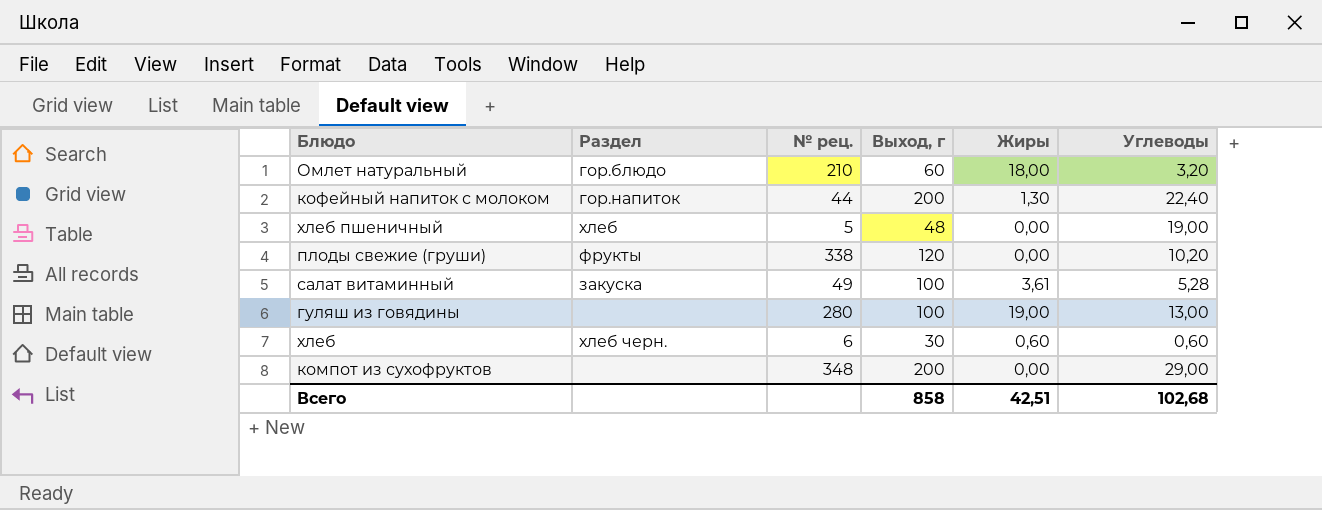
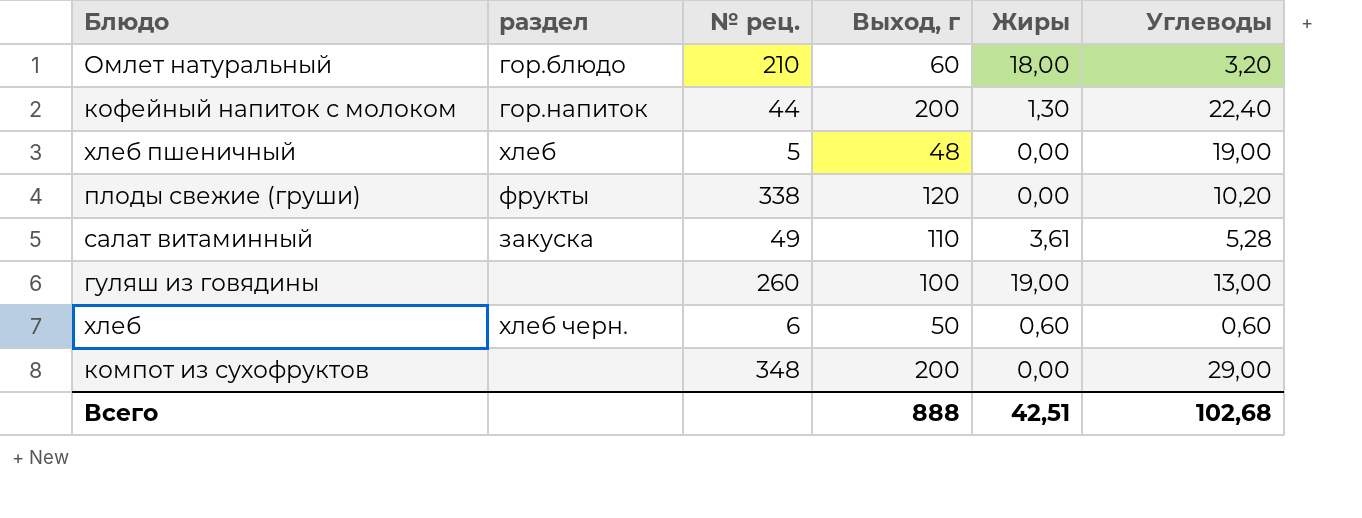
column name: Раздел -> раздел
салат витаминный | Выход, г: 100 -> 110
гуляш из говядины | № рец.: 280 -> 260
хлеб | Выход, г: 30 -> 50
Всего | Выход, г: 858 -> 888

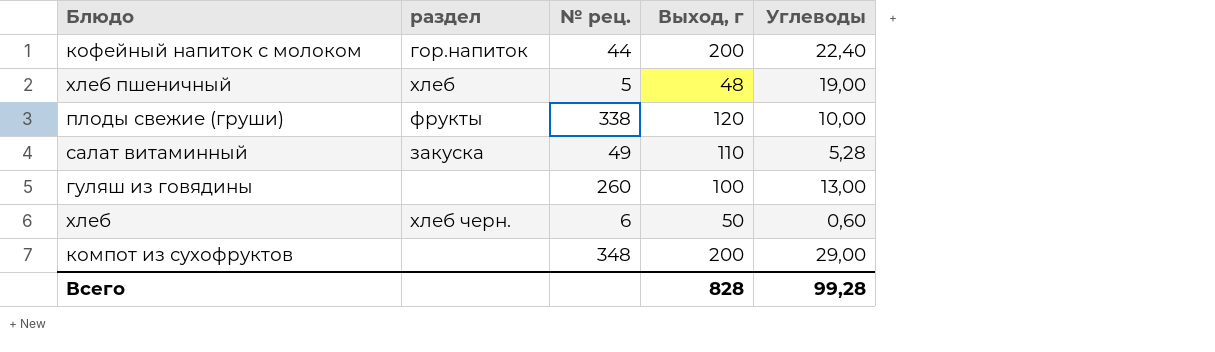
column Жиры | position: 5 -> none
row Омлет натуральный: гор.блюдо | 210 | 60 | 18,00 | 3,20 -> none
плоды свежие (груши) | Углеводы: 10,20 -> 10,00
Всего | Выход, г: 888 -> 828
Всего | Углеводы: 102,68 -> 99,28

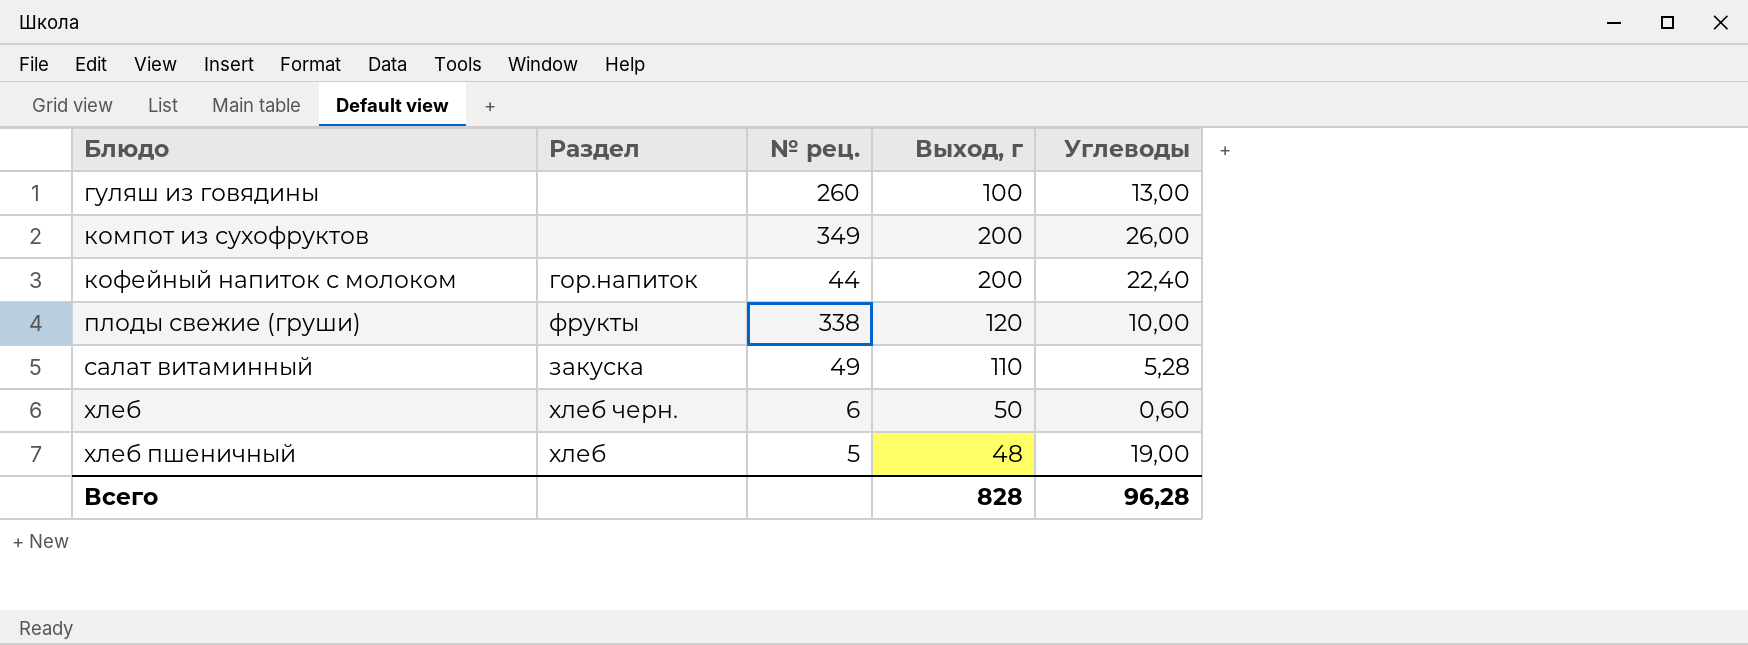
row order: none -> Блюдо ascending
column name: раздел -> Раздел
компот из сухофруктов | № рец.: 348 -> 349
компот из сухофруктов | Углеводы: 29,00 -> 26,00
Всего | Углеводы: 99,28 -> 96,28

